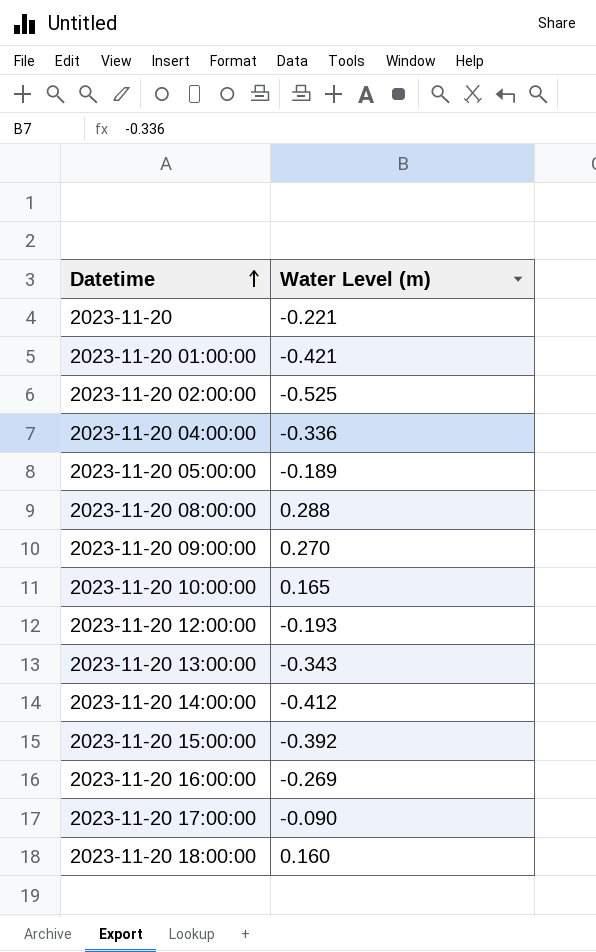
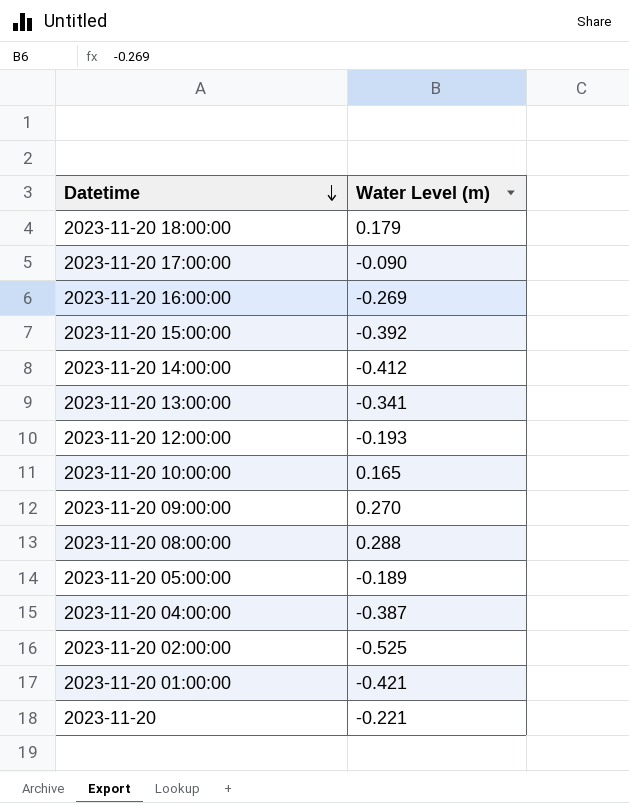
row order: Datetime ascending -> Datetime descending
2023-11-20 18:00:00 | Water Level (m): 0.160 -> 0.179
2023-11-20 13:00:00 | Water Level (m): -0.343 -> -0.341
2023-11-20 04:00:00 | Water Level (m): -0.336 -> -0.387

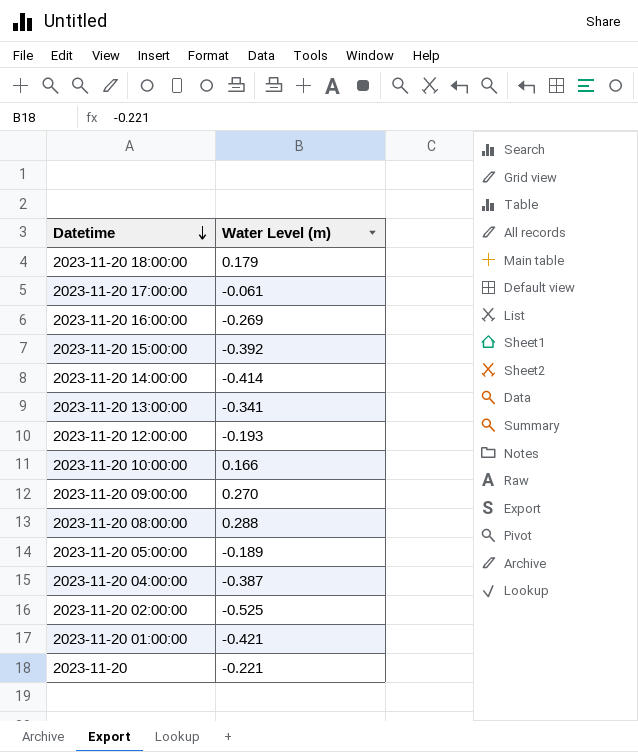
2023-11-20 17:00:00 | Water Level (m): -0.090 -> -0.061
2023-11-20 14:00:00 | Water Level (m): -0.412 -> -0.414
2023-11-20 10:00:00 | Water Level (m): 0.165 -> 0.166

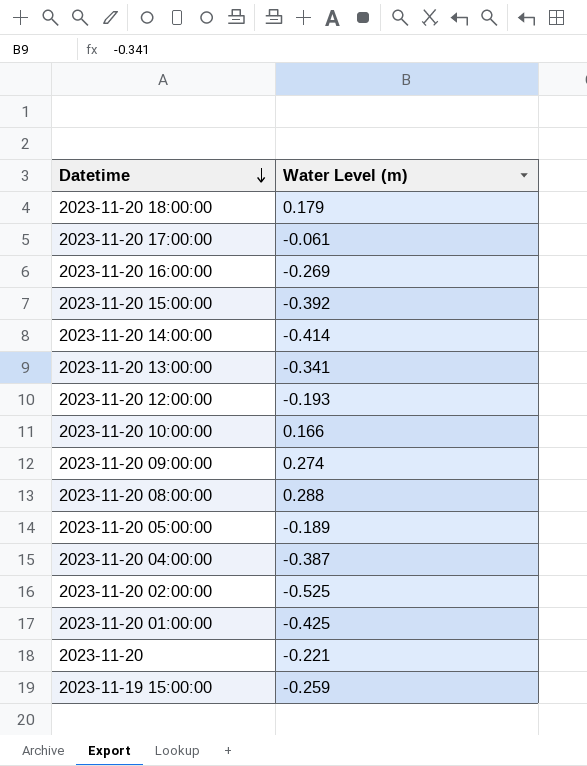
2023-11-20 09:00:00 | Water Level (m): 0.270 -> 0.274
2023-11-20 01:00:00 | Water Level (m): -0.421 -> -0.425
row 2023-11-19 15:00:00: none -> -0.259

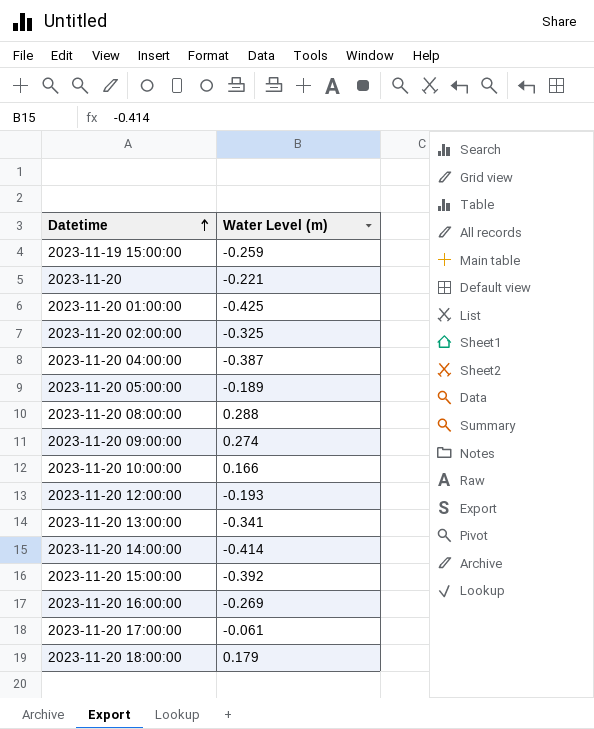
row order: Datetime descending -> Datetime ascending
2023-11-20 02:00:00 | Water Level (m): -0.525 -> -0.325

